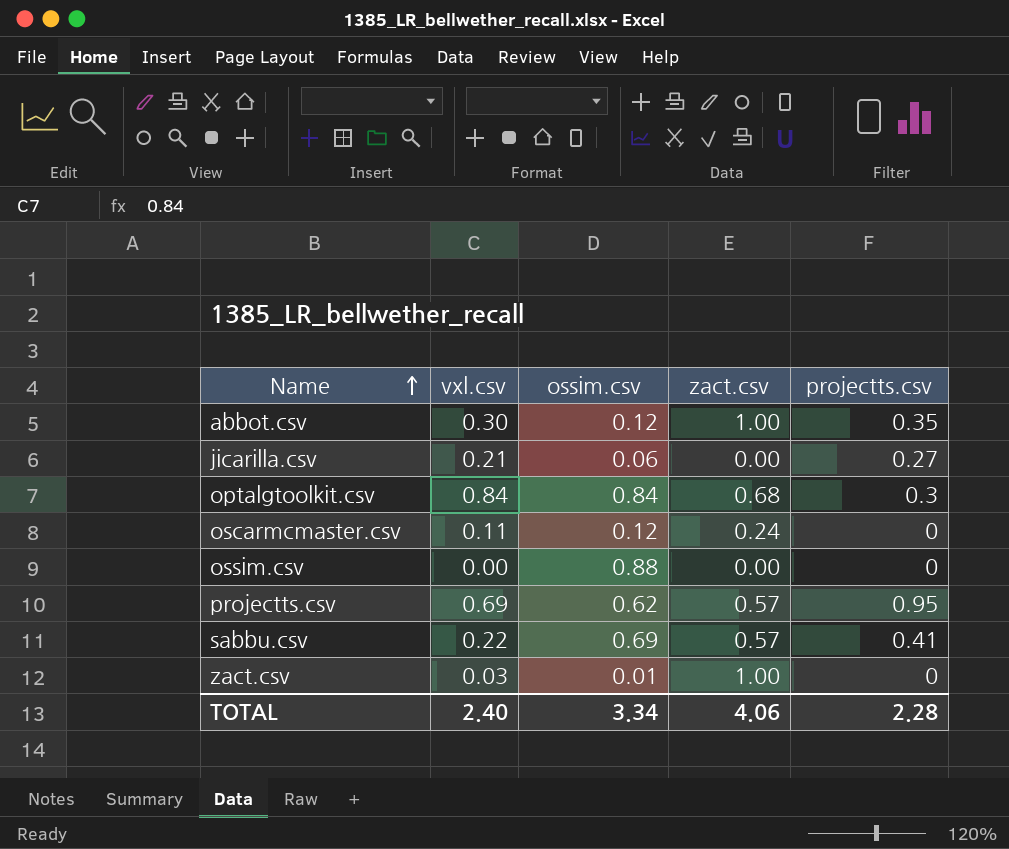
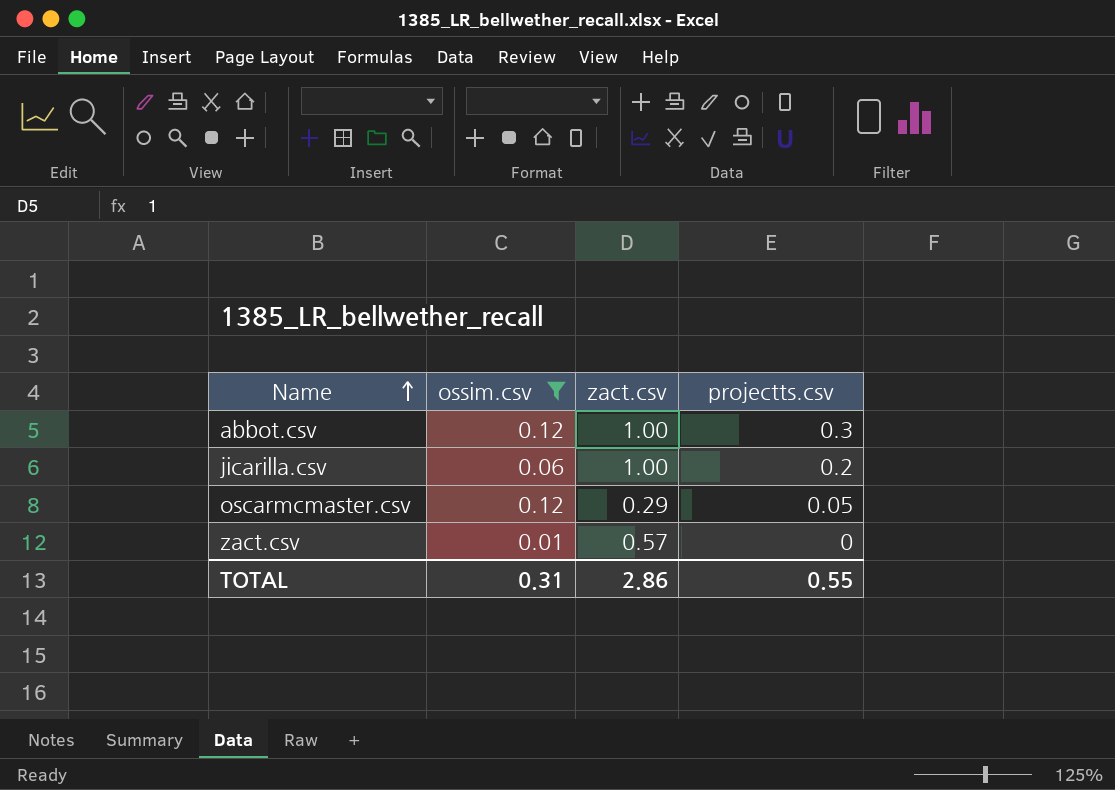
filter: none -> ossim.csv <= 0.12
column vxl.csv | position: 2 -> none
abbot.csv | projectts.csv: 0.35 -> 0.3
jicarilla.csv | zact.csv: 0.00 -> 1.00
jicarilla.csv | projectts.csv: 0.27 -> 0.2
oscarmcmaster.csv | zact.csv: 0.24 -> 0.29
oscarmcmaster.csv | projectts.csv: 0 -> 0.05
zact.csv | zact.csv: 1.00 -> 0.57
TOTAL | ossim.csv: 3.34 -> 0.31
TOTAL | zact.csv: 4.06 -> 2.86
TOTAL | projectts.csv: 2.28 -> 0.55

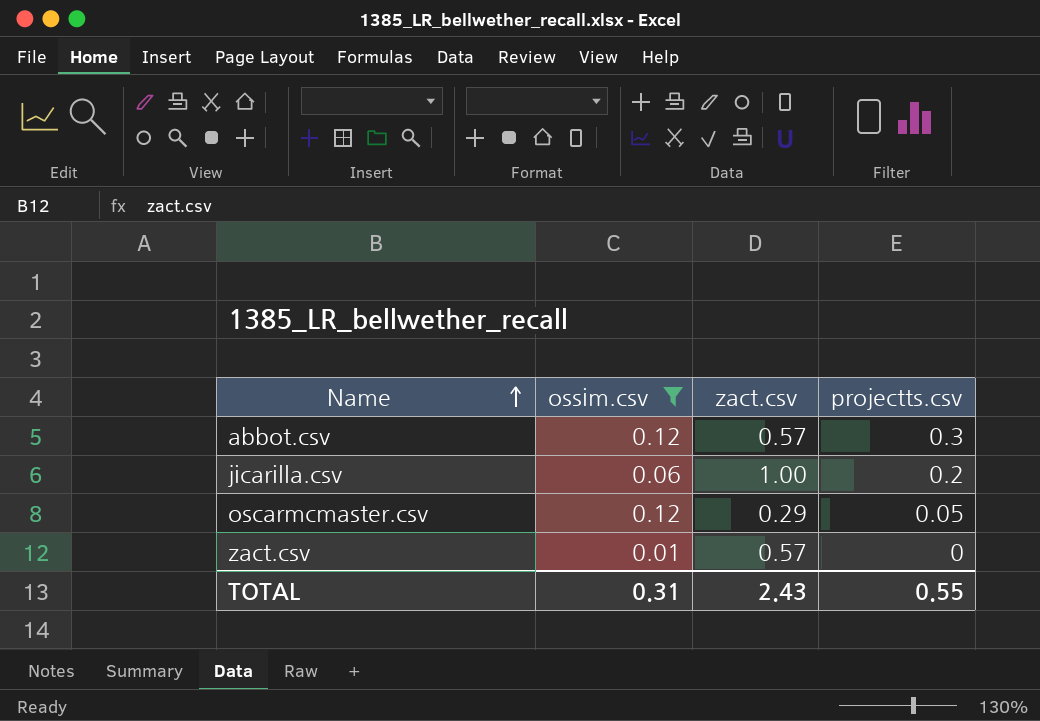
abbot.csv | zact.csv: 1.00 -> 0.57
TOTAL | zact.csv: 2.86 -> 2.43

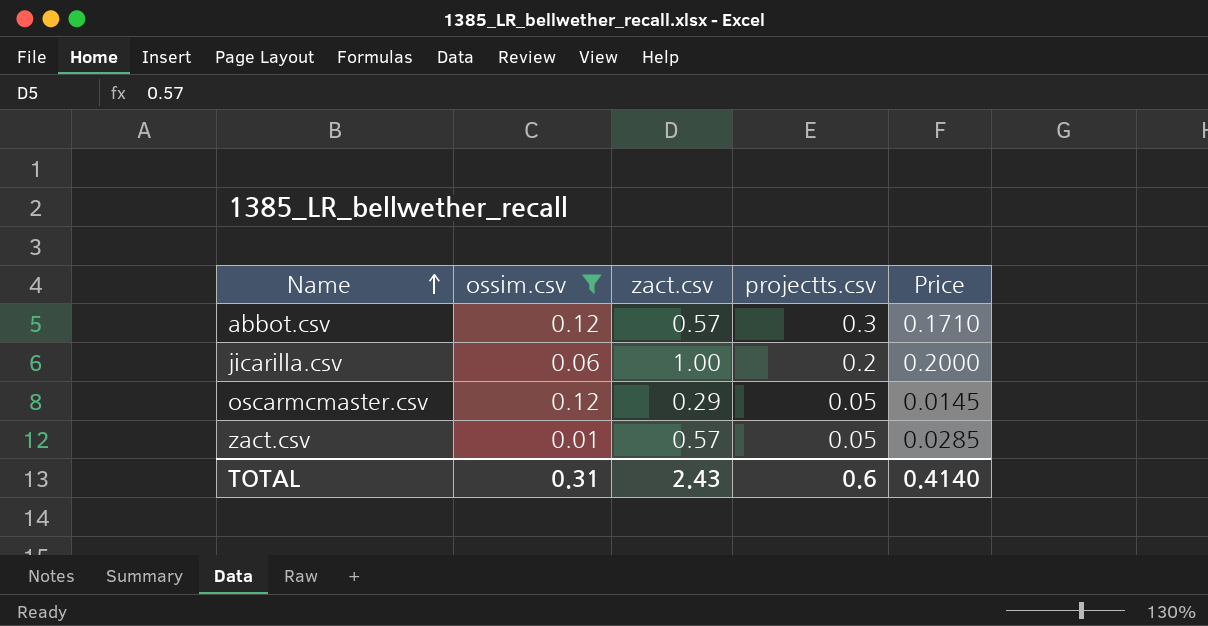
column Price | formula: none -> [zact.csv] * [projectts.csv]
zact.csv | projectts.csv: 0 -> 0.05
TOTAL | projectts.csv: 0.55 -> 0.6

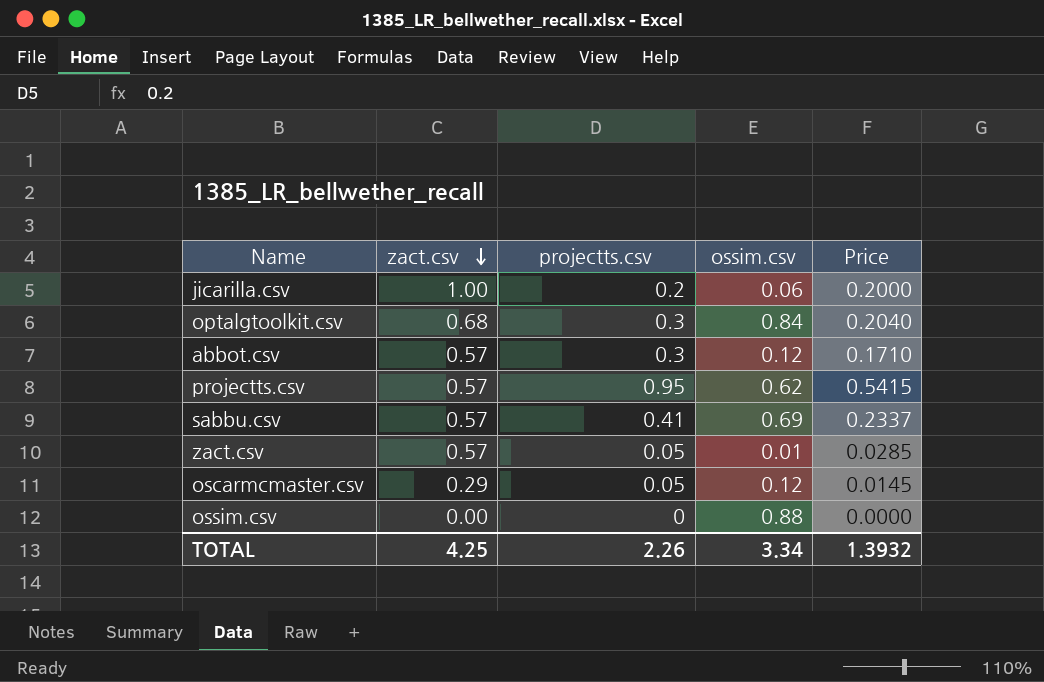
filter: ossim.csv <= 0.12 -> none
row order: Name ascending -> zact.csv descending
column ossim.csv | position: 2 -> 4
TOTAL | zact.csv: 2.43 -> 4.25
TOTAL | projectts.csv: 0.6 -> 2.26
TOTAL | ossim.csv: 0.31 -> 3.34
TOTAL | Price: 0.4140 -> 1.3932

